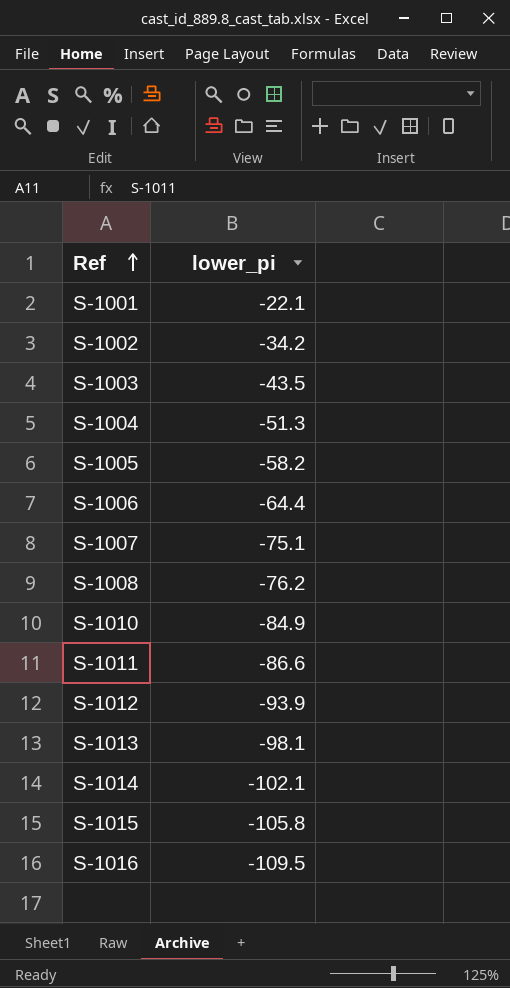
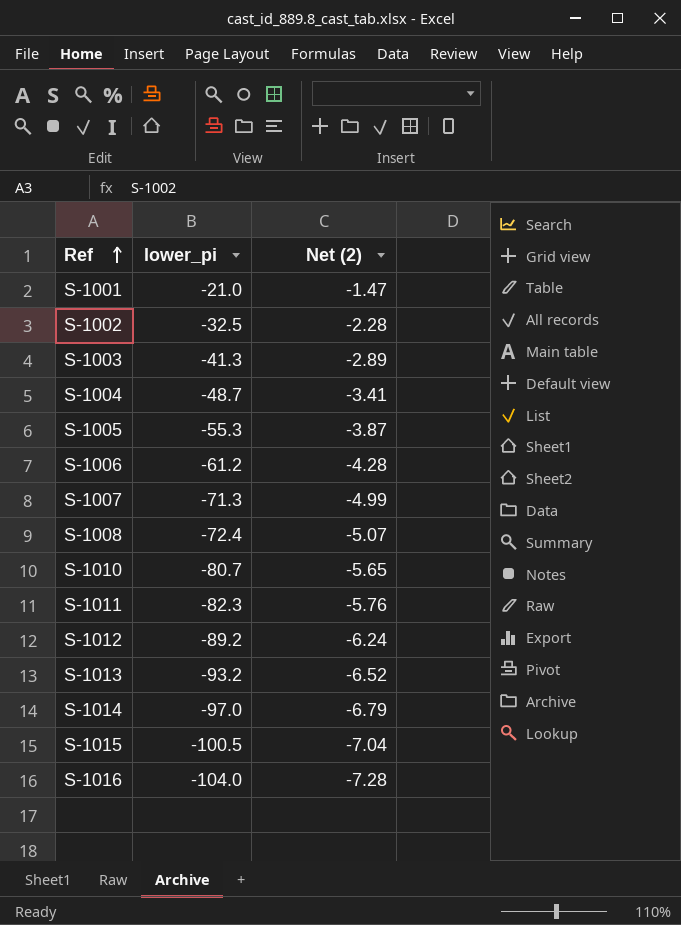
column Net (2) | formula: none -> [lower_pi] * 0.07
S-1001 | lower_pi: -22.1 -> -21.0
S-1002 | lower_pi: -34.2 -> -32.5
S-1003 | lower_pi: -43.5 -> -41.3
S-1004 | lower_pi: -51.3 -> -48.7
S-1005 | lower_pi: -58.2 -> -55.3
S-1006 | lower_pi: -64.4 -> -61.2
S-1007 | lower_pi: -75.1 -> -71.3
S-1008 | lower_pi: -76.2 -> -72.4
S-1010 | lower_pi: -84.9 -> -80.7
S-1011 | lower_pi: -86.6 -> -82.3
S-1012 | lower_pi: -93.9 -> -89.2
S-1013 | lower_pi: -98.1 -> -93.2
S-1014 | lower_pi: -102.1 -> -97.0
S-1015 | lower_pi: -105.8 -> -100.5
S-1016 | lower_pi: -109.5 -> -104.0

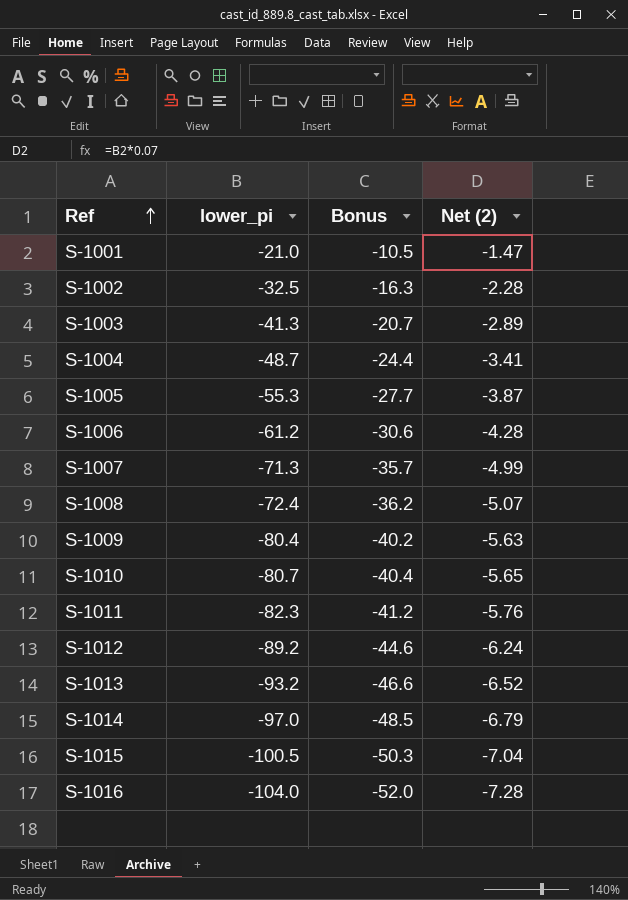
column Bonus | formula: none -> [lower_pi] * 0.5
row S-1009: none -> -80.4 | -40.2 | -5.63

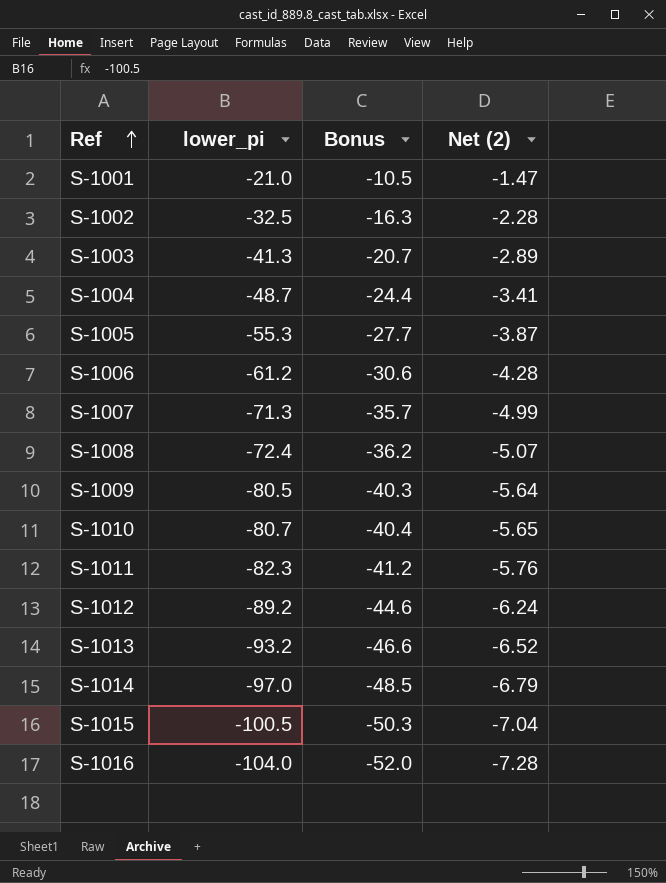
S-1009 | lower_pi: -80.4 -> -80.5
S-1009 | Bonus: -40.2 -> -40.3
S-1009 | Net (2): -5.63 -> -5.64

